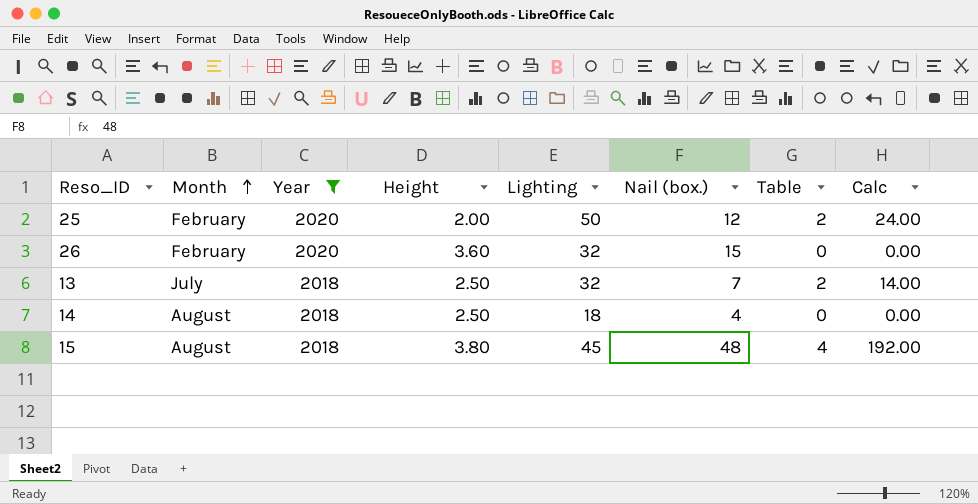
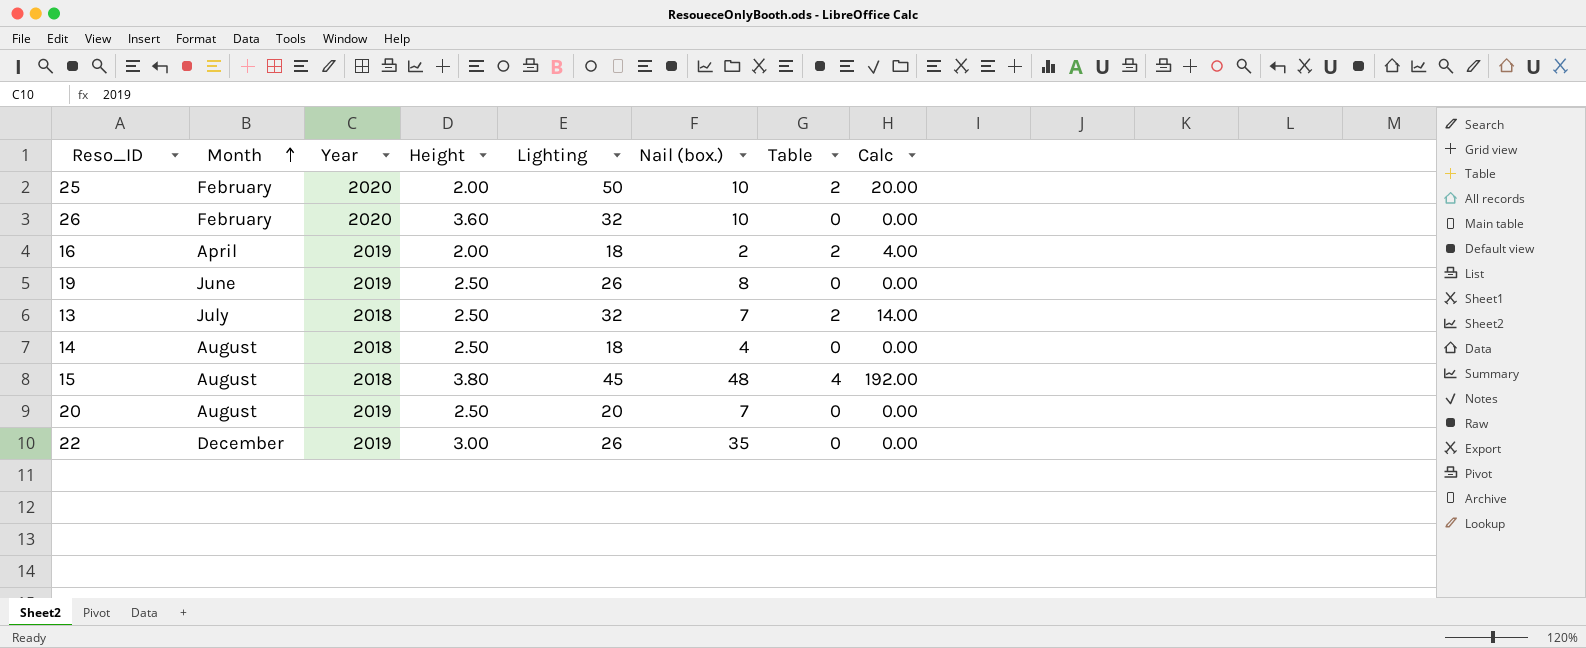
filter: Year != 2019 -> none
25 | Nail (box.): 12 -> 10
25 | Calc: 24.00 -> 20.00
26 | Nail (box.): 15 -> 10

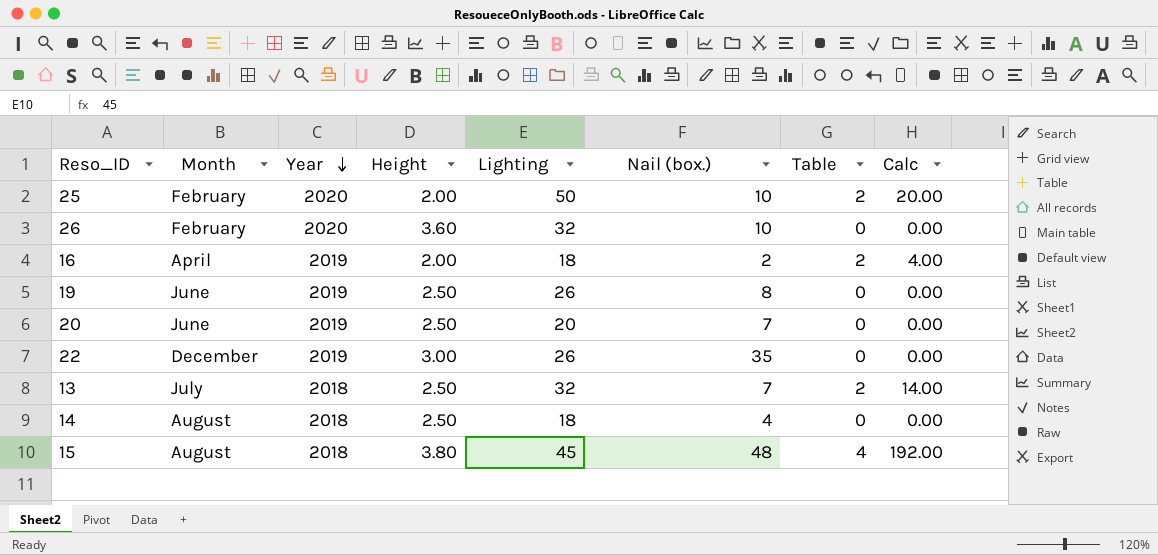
row order: Month ascending -> Year descending
20 | Month: August -> June

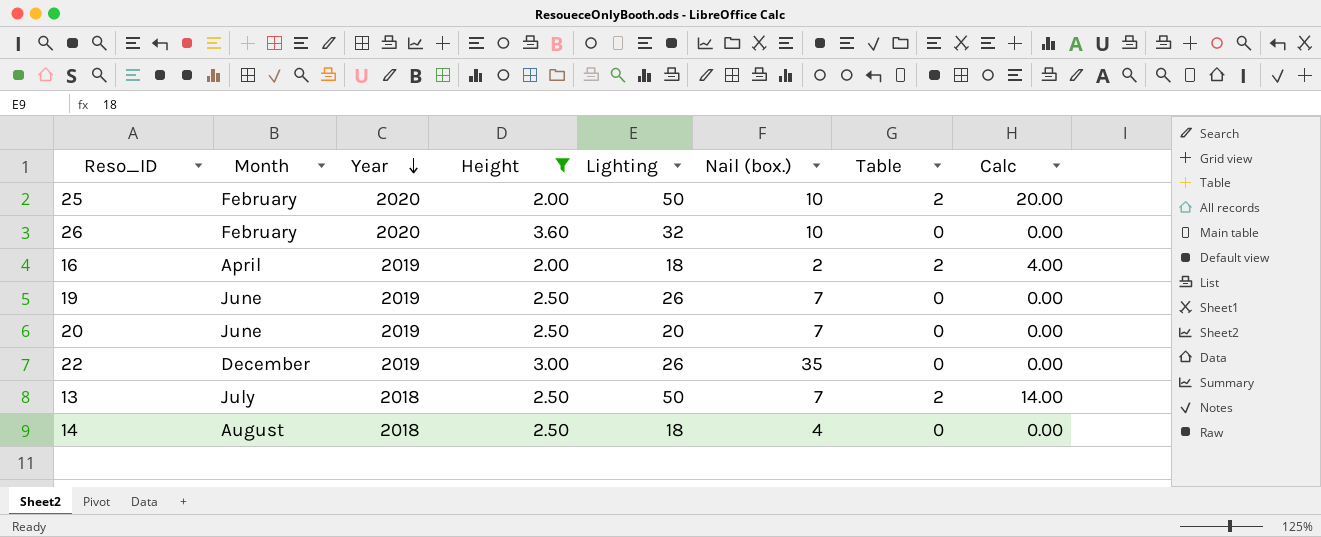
filter: none -> Height != 3.80
19 | Nail (box.): 8 -> 7
13 | Lighting: 32 -> 50

